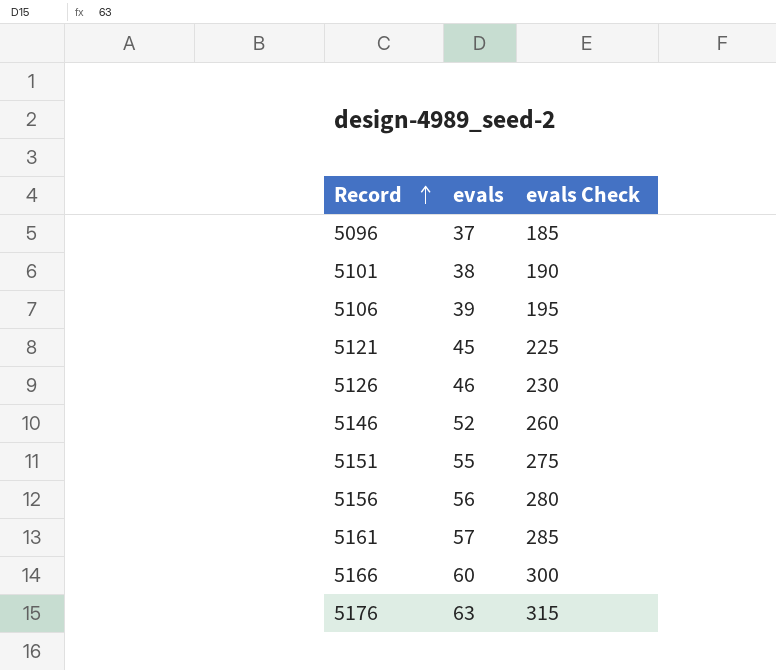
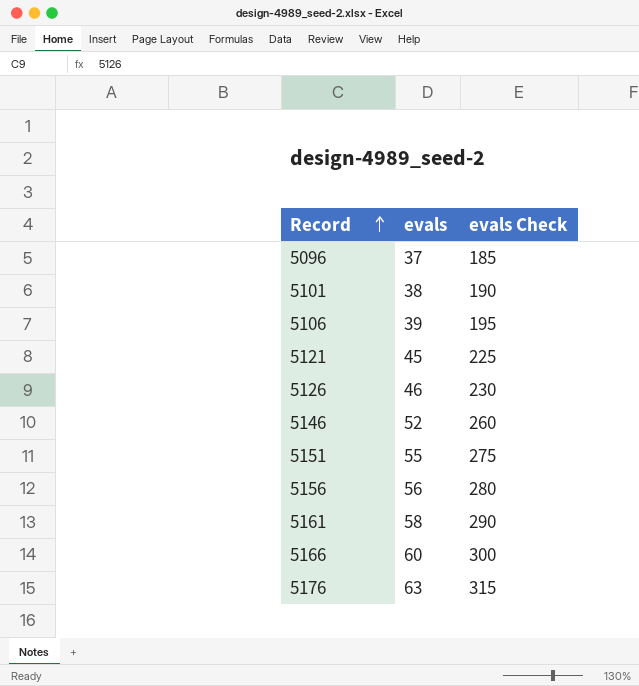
5161 | evals: 57 -> 58
5161 | evals Check: 285 -> 290

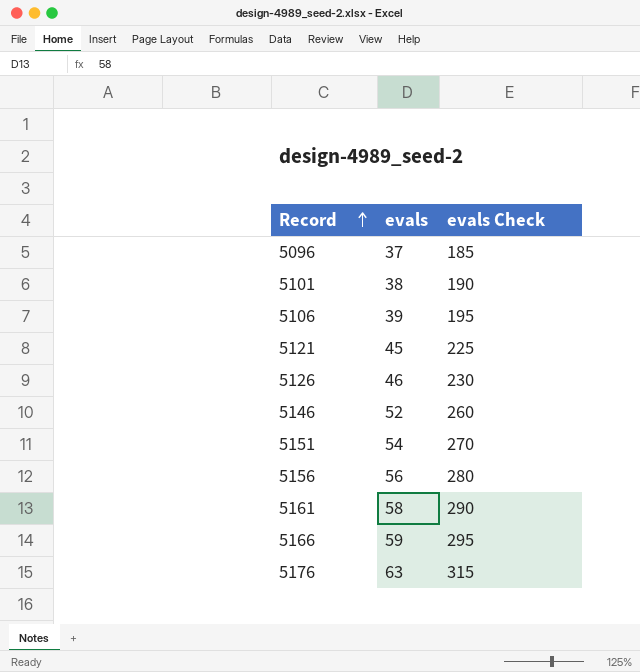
5151 | evals: 55 -> 54
5151 | evals Check: 275 -> 270
5166 | evals: 60 -> 59
5166 | evals Check: 300 -> 295

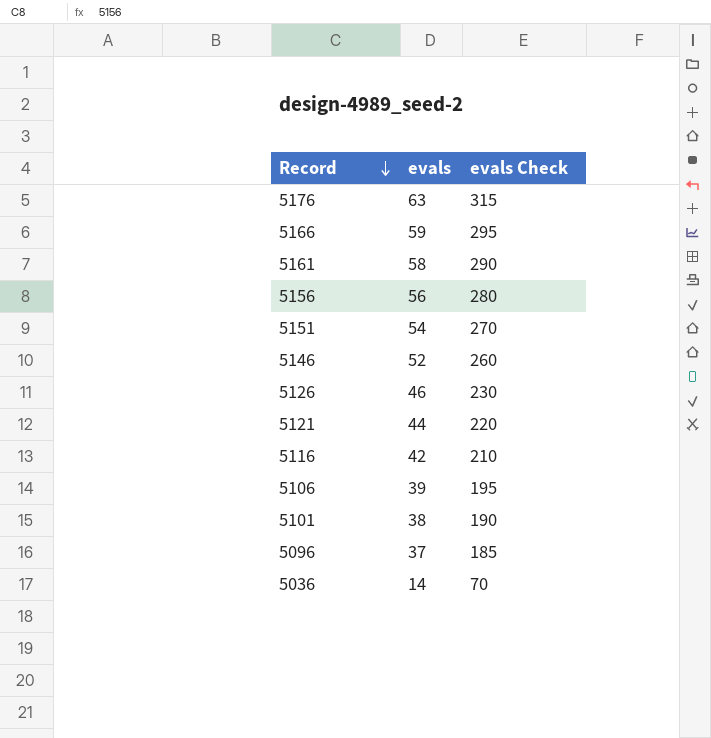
row order: Record ascending -> Record descending
5121 | evals: 45 -> 44
5121 | evals Check: 225 -> 220
row 5116: none -> 42 | 210
row 5036: none -> 14 | 70

